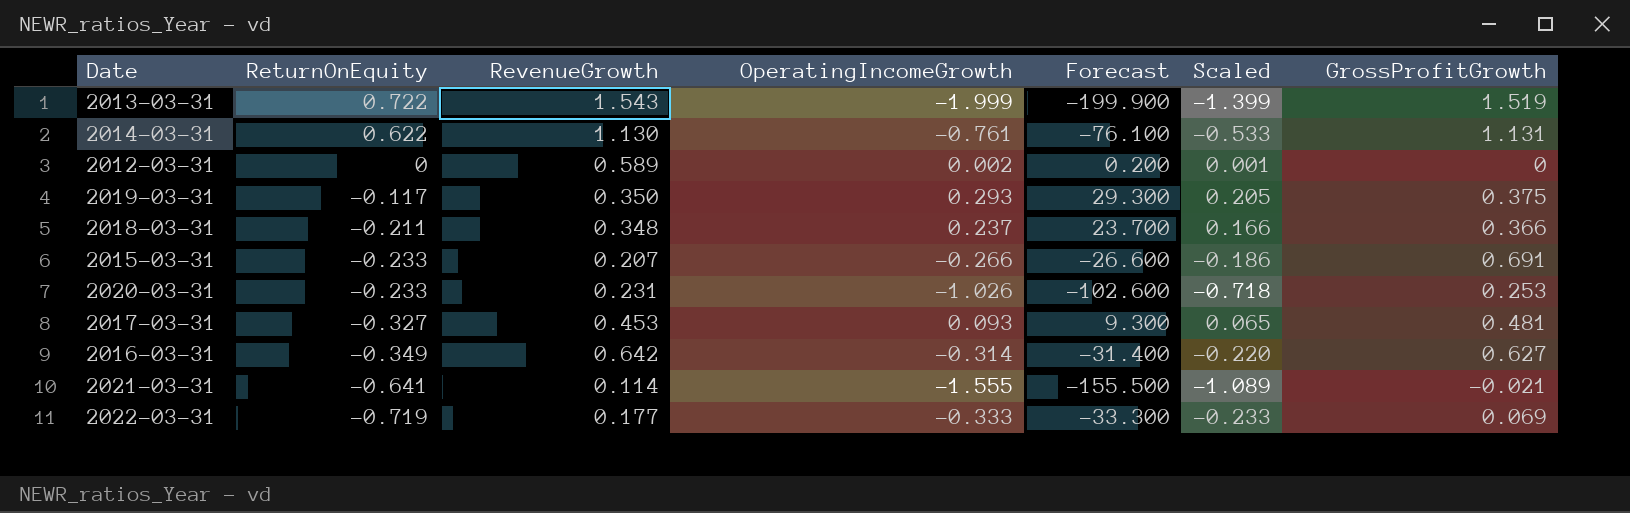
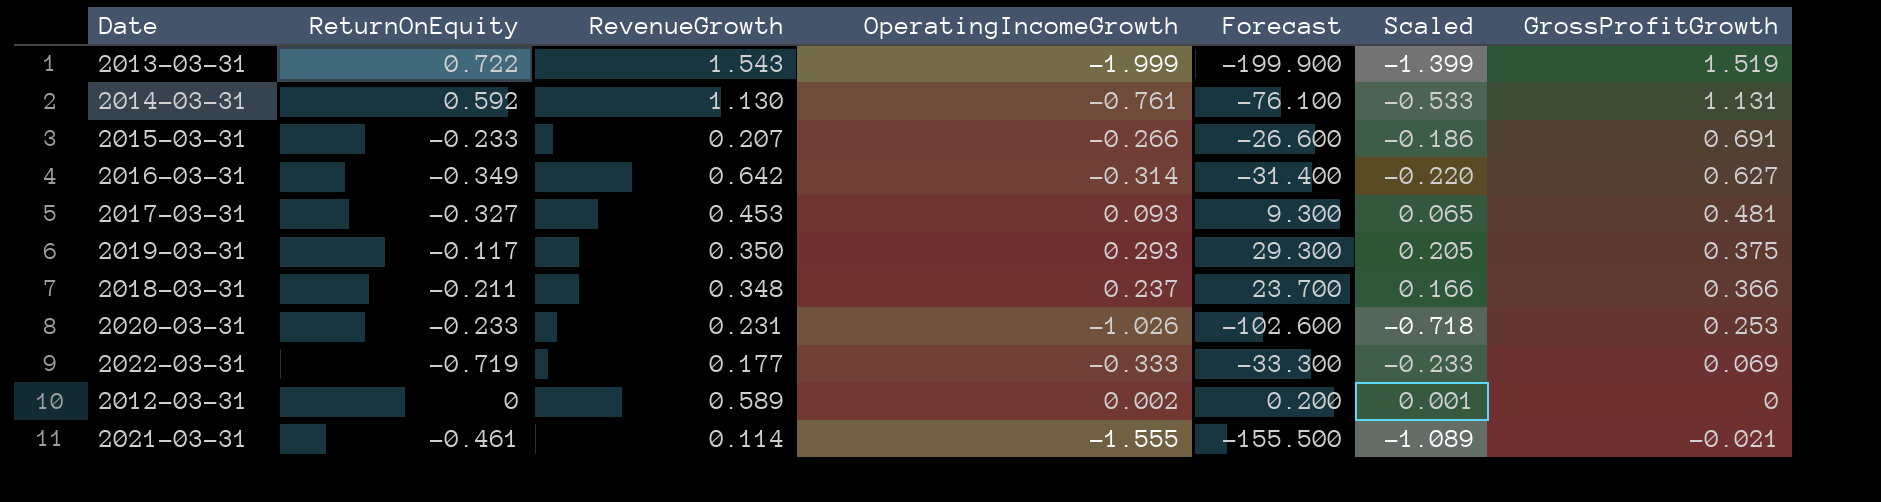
row order: ReturnOnEquity descending -> GrossProfitGrowth descending
2014-03-31 | ReturnOnEquity: 0.622 -> 0.592
2021-03-31 | ReturnOnEquity: -0.641 -> -0.461

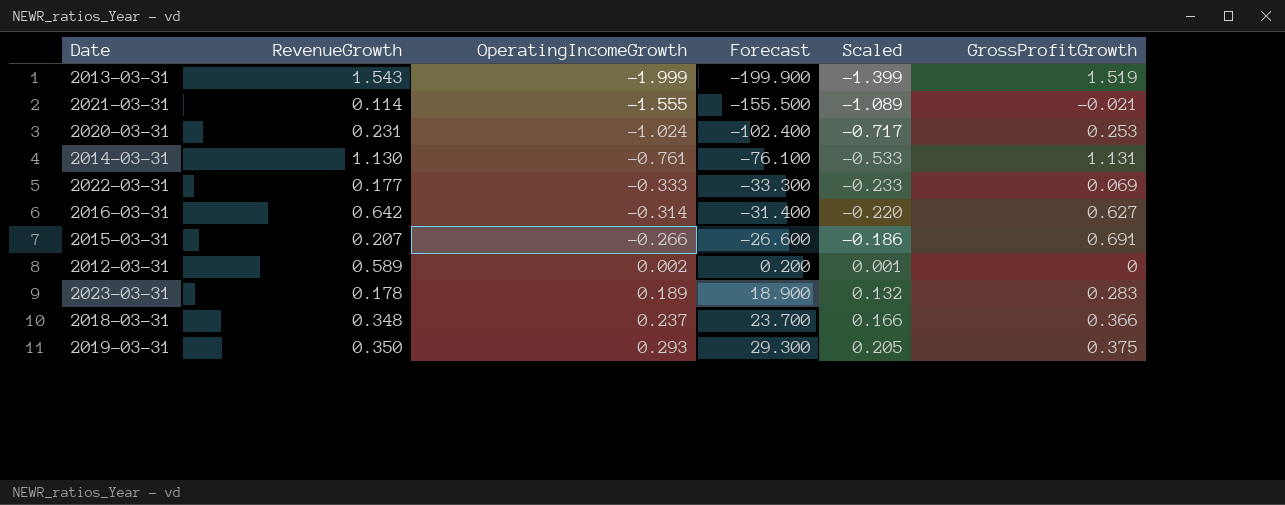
row order: GrossProfitGrowth descending -> OperatingIncomeGrowth ascending
column ReturnOnEquity | position: 2 -> none
row 2017-03-31: -0.327 | 0.453 | 0.093 | 9.300 | 0.065 | 0.481 -> none
2020-03-31 | OperatingIncomeGrowth: -1.026 -> -1.024
2020-03-31 | Forecast: -102.600 -> -102.400
2020-03-31 | Scaled: -0.718 -> -0.717
row 2023-03-31: none -> 0.178 | 0.189 | 18.900 | 0.132 | 0.283

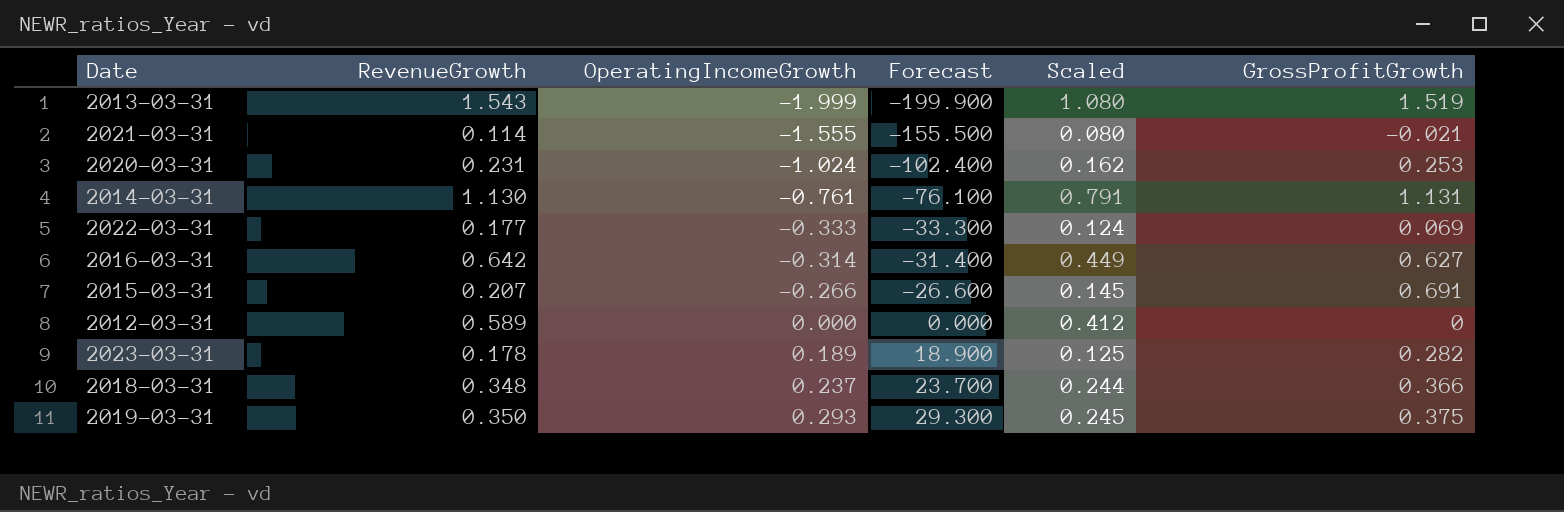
column Scaled | formula: [OperatingIncomeGrowth] * 0.7 -> [RevenueGrowth] * 0.7
2012-03-31 | OperatingIncomeGrowth: 0.002 -> 0.000
2012-03-31 | Forecast: 0.200 -> 0.000
2023-03-31 | GrossProfitGrowth: 0.283 -> 0.282

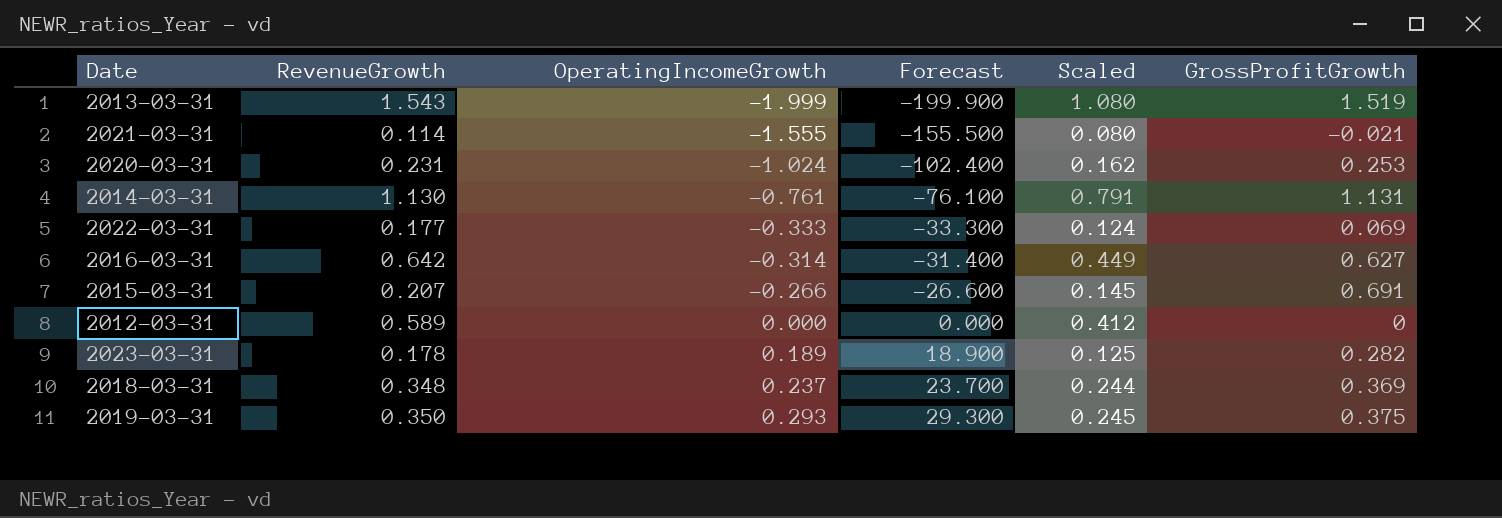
2018-03-31 | GrossProfitGrowth: 0.366 -> 0.369

